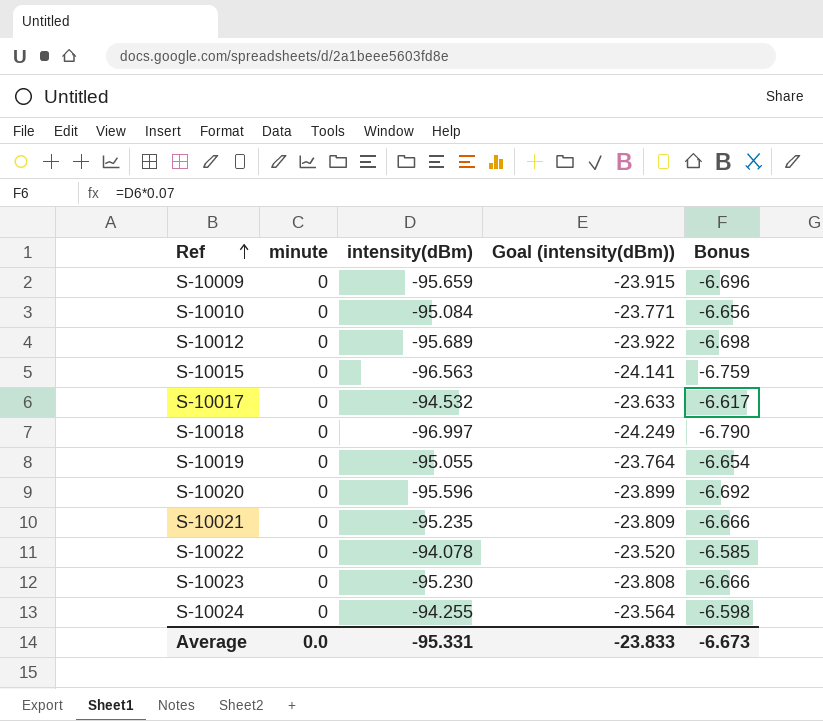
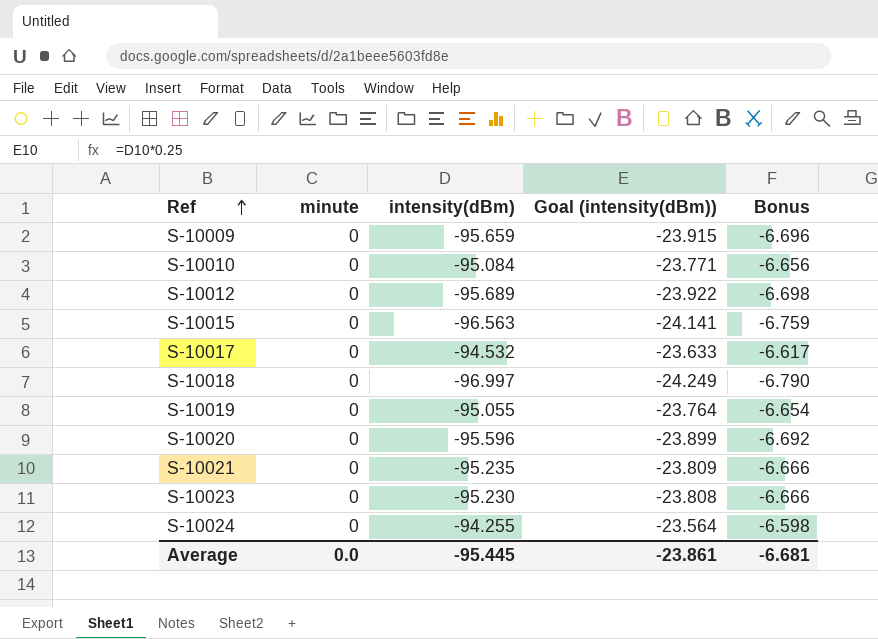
row S-10022: 0 | -94.078 | -23.520 | -6.585 -> none
Average | intensity(dBm): -95.331 -> -95.445
Average | Goal (intensity(dBm)): -23.833 -> -23.861
Average | Bonus: -6.673 -> -6.681

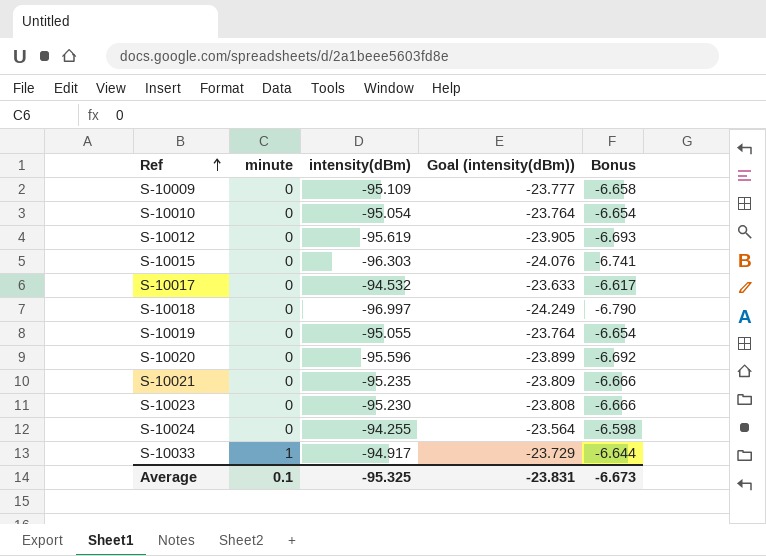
S-10009 | intensity(dBm): -95.659 -> -95.109
S-10009 | Goal (intensity(dBm)): -23.915 -> -23.777
S-10009 | Bonus: -6.696 -> -6.658
S-10010 | intensity(dBm): -95.084 -> -95.054
S-10010 | Goal (intensity(dBm)): -23.771 -> -23.764
S-10010 | Bonus: -6.656 -> -6.654
S-10012 | intensity(dBm): -95.689 -> -95.619
S-10012 | Goal (intensity(dBm)): -23.922 -> -23.905
S-10012 | Bonus: -6.698 -> -6.693
S-10015 | intensity(dBm): -96.563 -> -96.303
S-10015 | Goal (intensity(dBm)): -24.141 -> -24.076
S-10015 | Bonus: -6.759 -> -6.741
row S-10033: none -> 1 | -94.917 | -23.729 | -6.644
Average | minute: 0.0 -> 0.1
Average | intensity(dBm): -95.445 -> -95.325
Average | Goal (intensity(dBm)): -23.861 -> -23.831
Average | Bonus: -6.681 -> -6.673

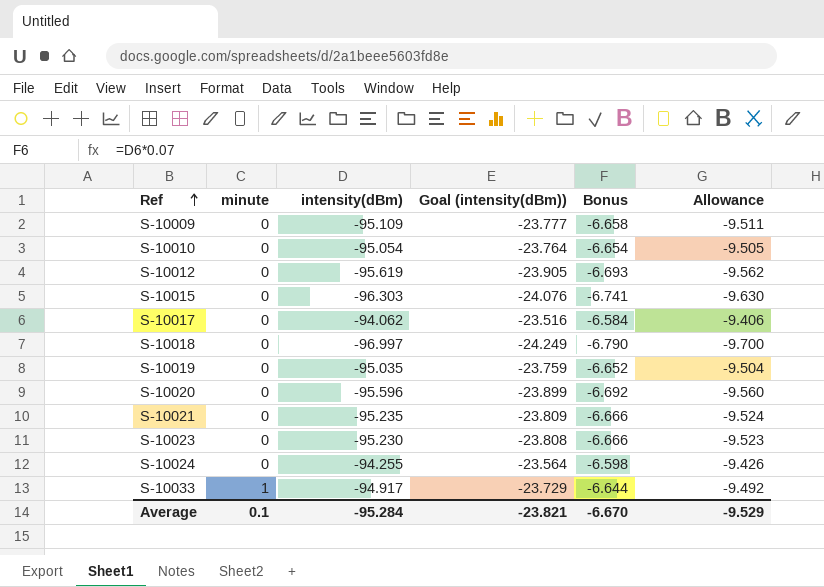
column Allowance | formula: none -> [intensity(dBm)] * 0.1
S-10017 | intensity(dBm): -94.532 -> -94.062
S-10017 | Goal (intensity(dBm)): -23.633 -> -23.516
S-10017 | Bonus: -6.617 -> -6.584
S-10019 | intensity(dBm): -95.055 -> -95.035
S-10019 | Goal (intensity(dBm)): -23.764 -> -23.759
S-10019 | Bonus: -6.654 -> -6.652
Average | intensity(dBm): -95.325 -> -95.284
Average | Goal (intensity(dBm)): -23.831 -> -23.821
Average | Bonus: -6.673 -> -6.670

